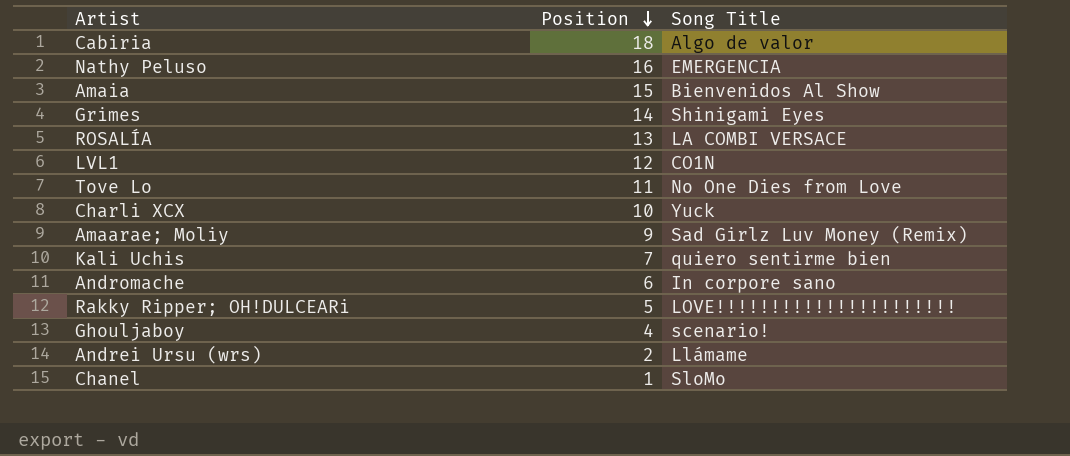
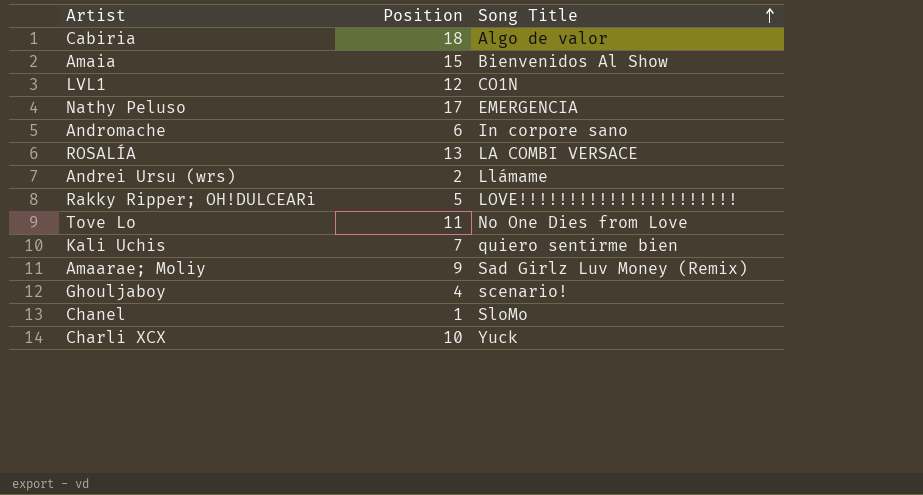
row order: Position descending -> Song Title ascending
row Grimes: 14 | Shinigami Eyes -> none
Nathy Peluso | Position: 16 -> 17

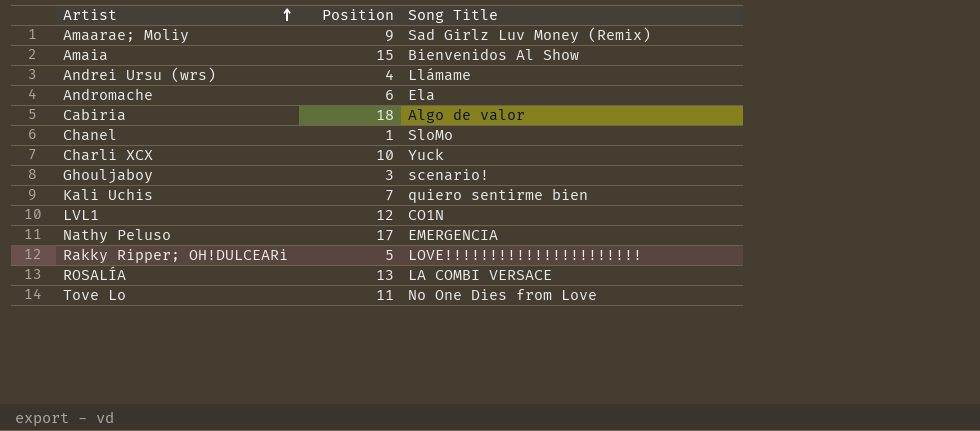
row order: Song Title ascending -> Artist ascending
Andrei Ursu (wrs) | Position: 2 -> 4
Andromache | Song Title: In corpore sano -> Ela
Ghouljaboy | Position: 4 -> 3

